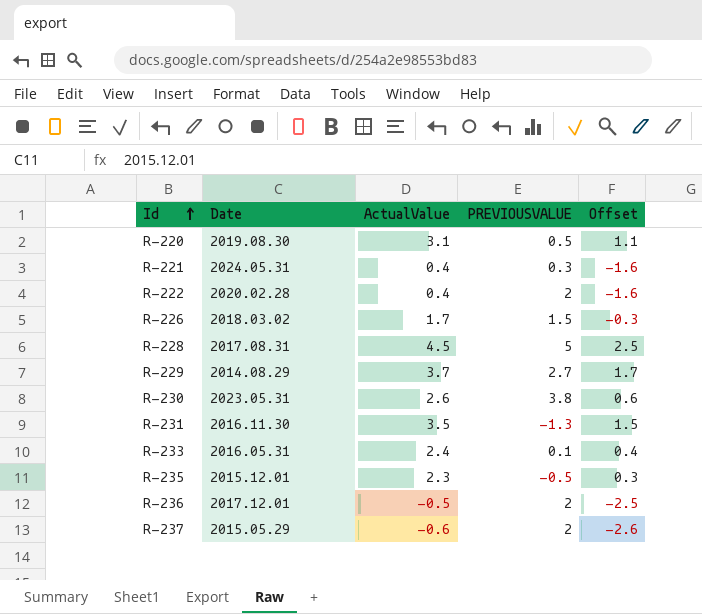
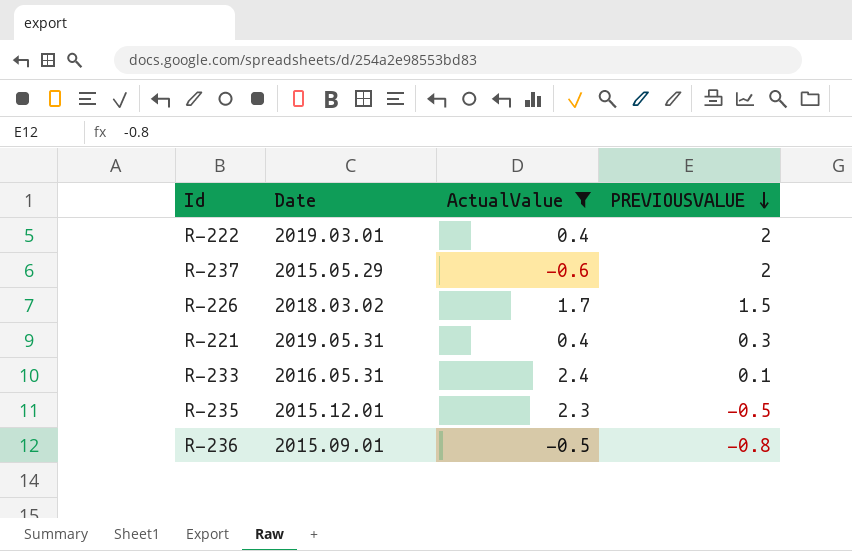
filter: none -> ActualValue <= 2.4
row order: Id ascending -> PREVIOUSVALUE descending
column Offset | formula: [ActualValue] - 2 -> none
R-222 | Date: 2020.02.28 -> 2019.03.01
R-221 | Date: 2024.05.31 -> 2019.05.31
R-236 | Date: 2017.12.01 -> 2015.09.01
R-236 | PREVIOUSVALUE: 2 -> -0.8

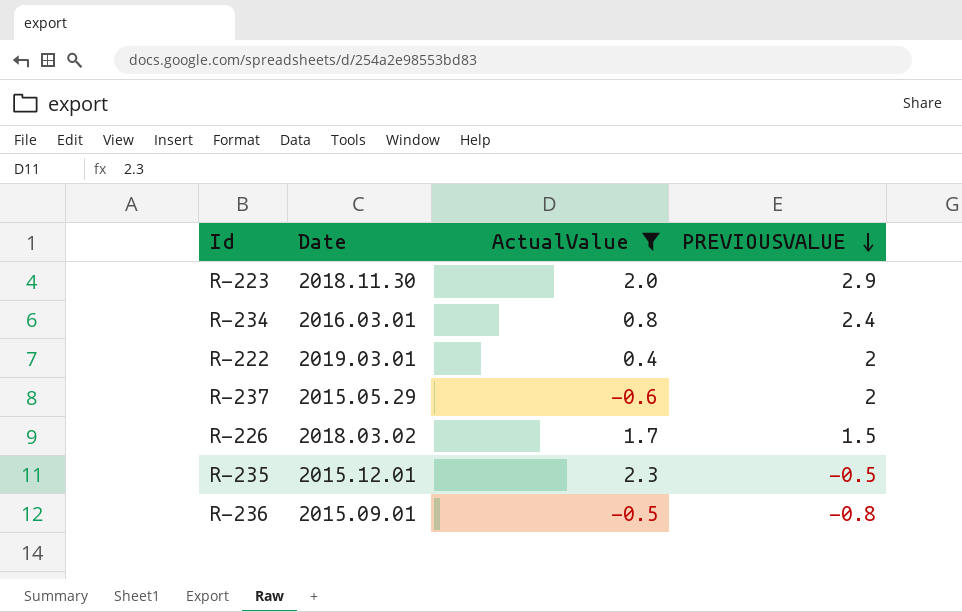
row R-221: 2019.05.31 | 0.4 | 0.3 -> none
row R-233: 2016.05.31 | 2.4 | 0.1 -> none
row R-223: none -> 2018.11.30 | 2.0 | 2.9
row R-234: none -> 2016.03.01 | 0.8 | 2.4

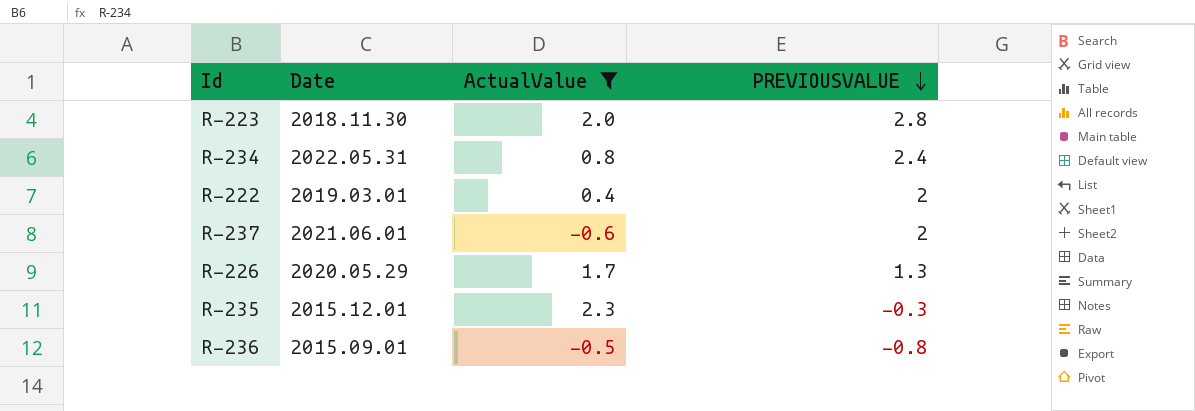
R-223 | PREVIOUSVALUE: 2.9 -> 2.8
R-234 | Date: 2016.03.01 -> 2022.05.31
R-237 | Date: 2015.05.29 -> 2021.06.01
R-226 | Date: 2018.03.02 -> 2020.05.29
R-226 | PREVIOUSVALUE: 1.5 -> 1.3
R-235 | PREVIOUSVALUE: -0.5 -> -0.3

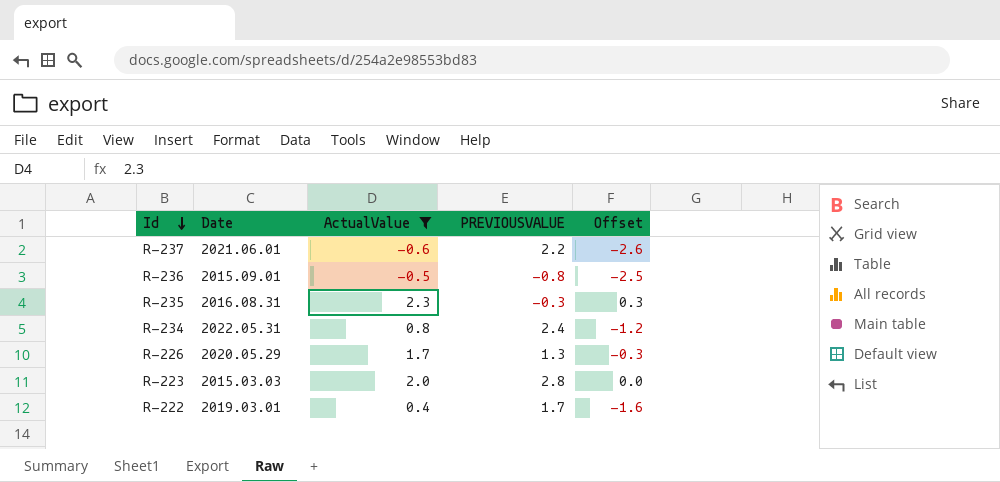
row order: PREVIOUSVALUE descending -> Id descending
column Offset | formula: none -> [ActualValue] - 2
R-237 | PREVIOUSVALUE: 2 -> 2.2
R-235 | Date: 2015.12.01 -> 2016.08.31
R-223 | Date: 2018.11.30 -> 2015.03.03
R-222 | PREVIOUSVALUE: 2 -> 1.7

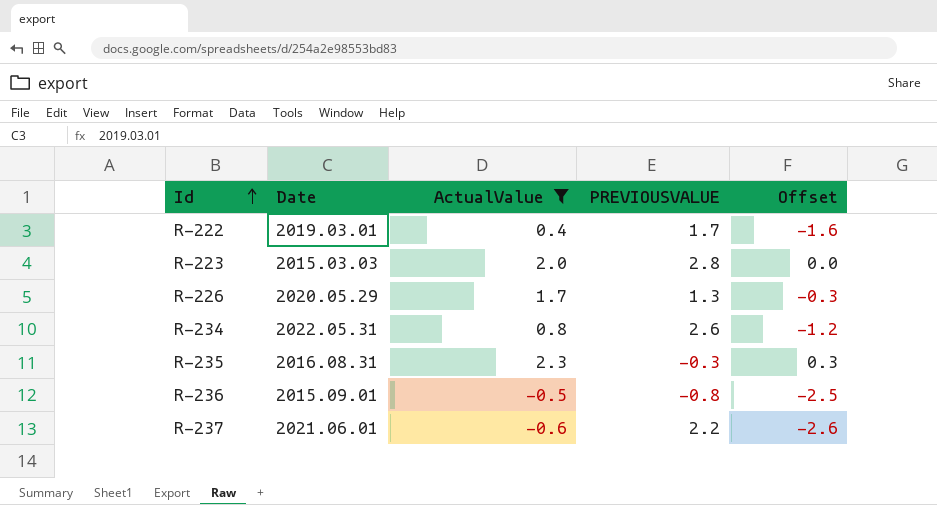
row order: Id descending -> Id ascending
R-234 | PREVIOUSVALUE: 2.4 -> 2.6

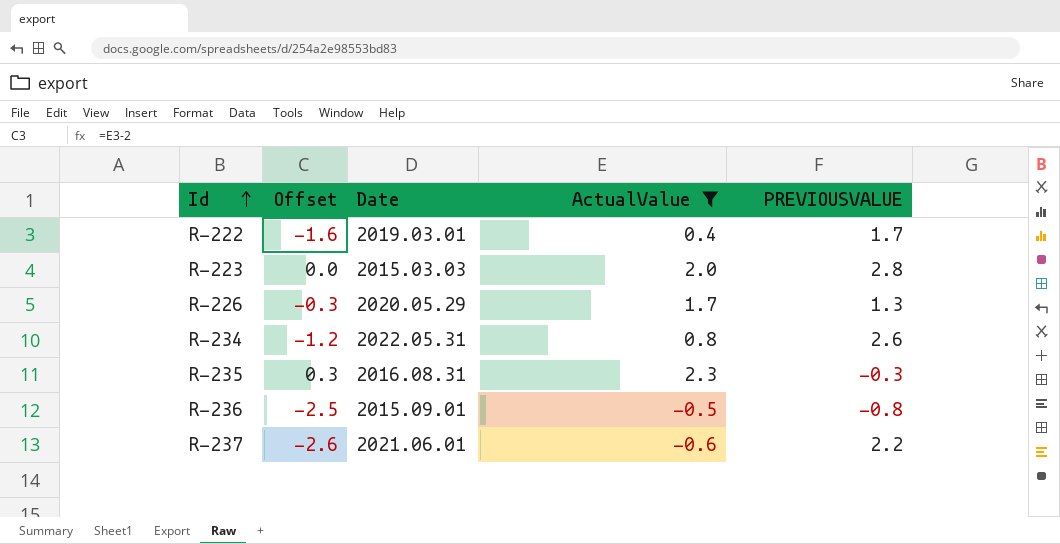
column Offset | position: 5 -> 2

